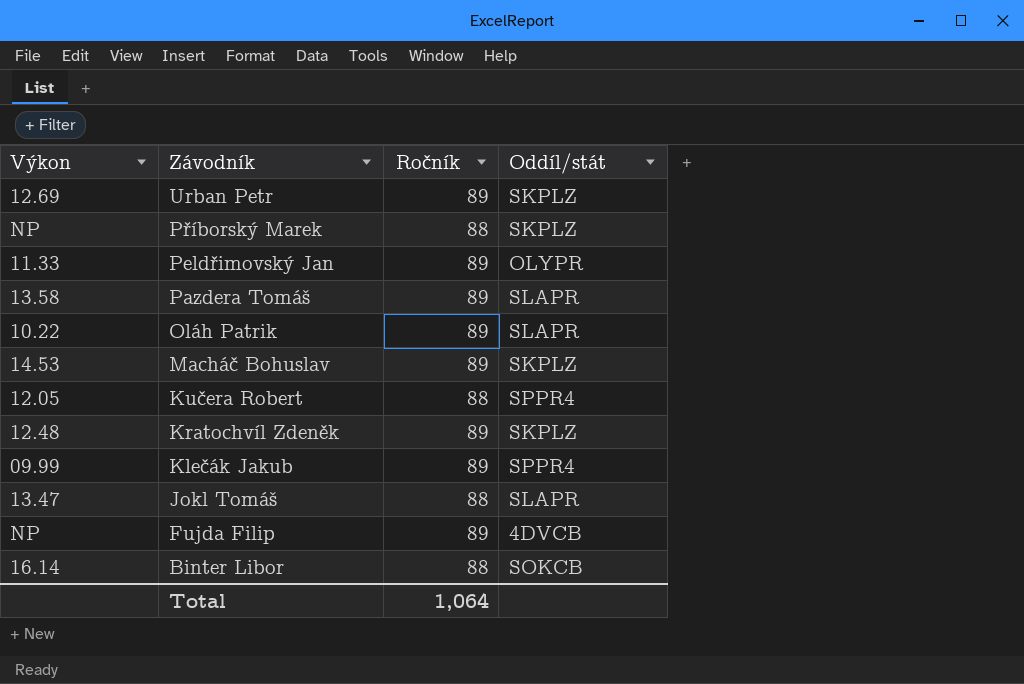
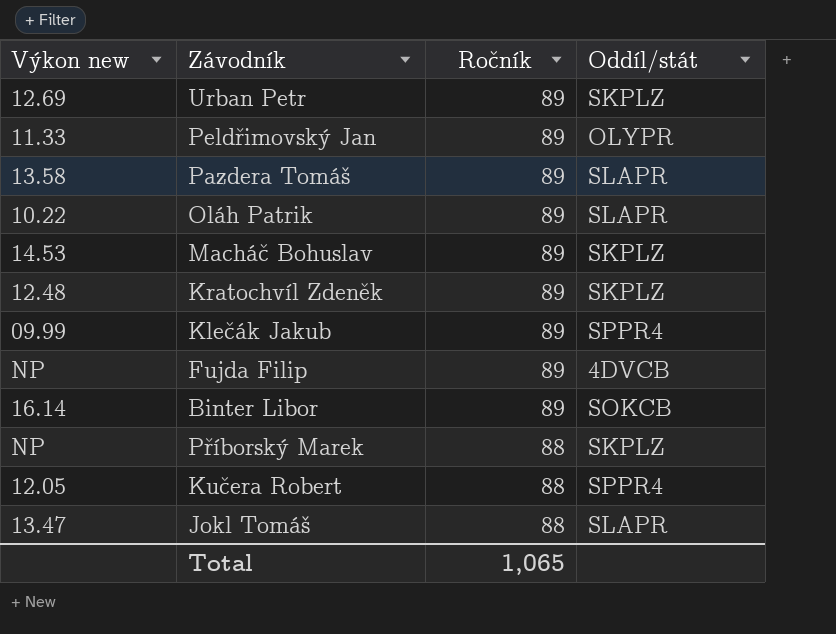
row order: Závodník descending -> Ročník descending
column name: Výkon -> Výkon new
Binter Libor | Ročník: 88 -> 89
Total | Ročník: 1,064 -> 1,065

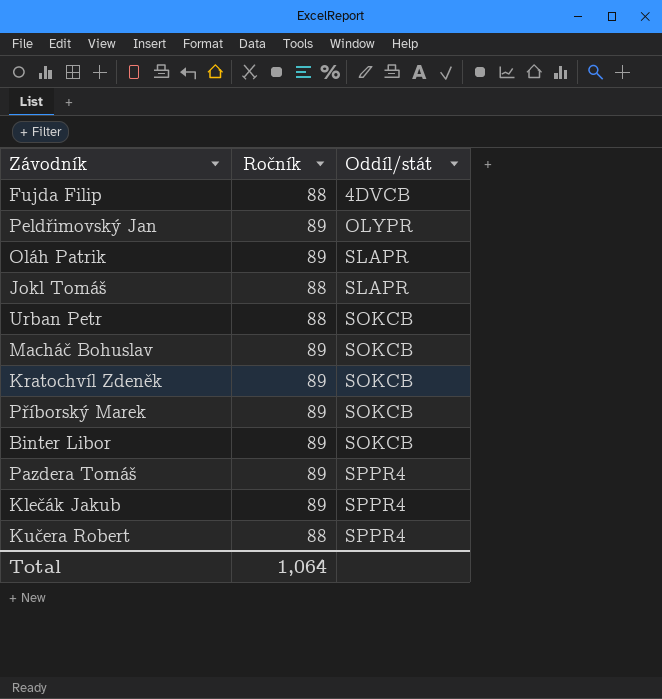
row order: Ročník descending -> Oddíl/stát ascending
column Výkon new | position: 1 -> none
Fujda Filip | Ročník: 89 -> 88
Urban Petr | Ročník: 89 -> 88
Urban Petr | Oddíl/stát: SKPLZ -> SOKCB
Macháč Bohuslav | Oddíl/stát: SKPLZ -> SOKCB
Kratochvíl Zdeněk | Oddíl/stát: SKPLZ -> SOKCB
Příborský Marek | Ročník: 88 -> 89
Příborský Marek | Oddíl/stát: SKPLZ -> SOKCB
Pazdera Tomáš | Oddíl/stát: SLAPR -> SPPR4
Total | Ročník: 1,065 -> 1,064

